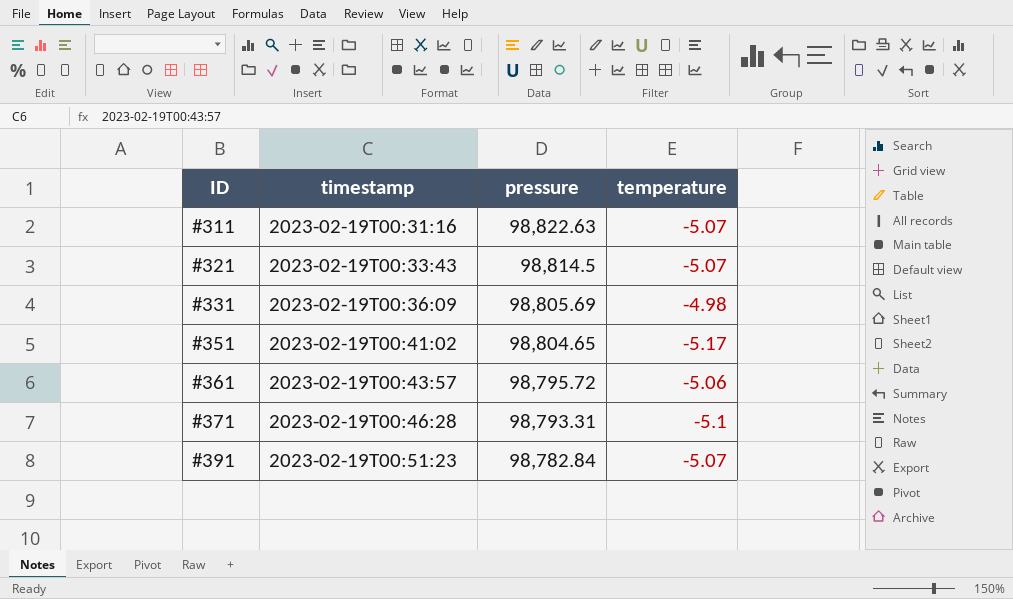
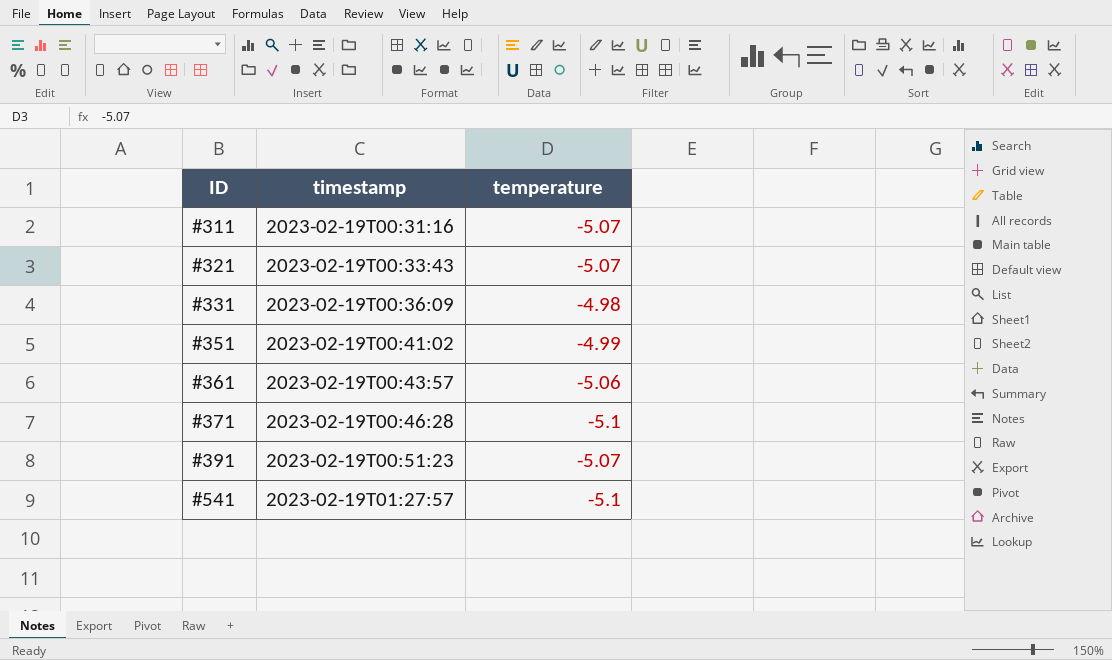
column pressure | position: 3 -> none
#351 | temperature: -5.17 -> -4.99
row #541: none -> 2023-02-19T01:27:57 | -5.1

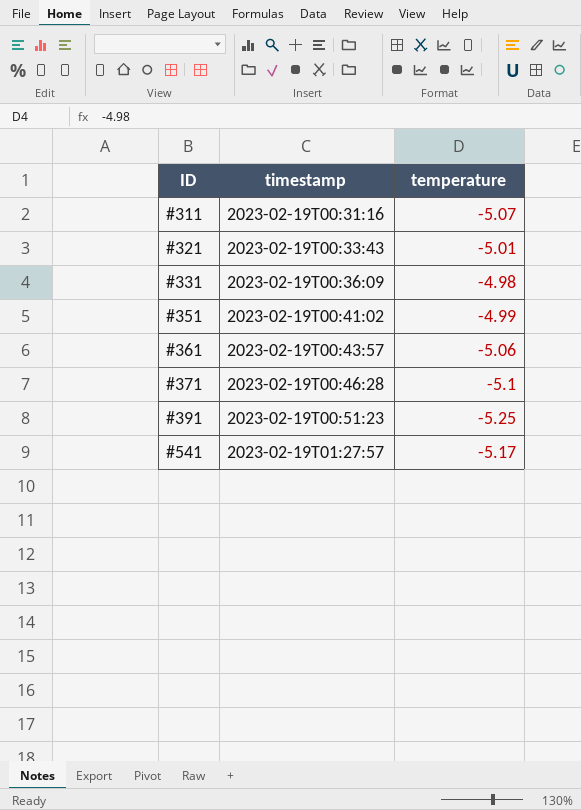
#321 | temperature: -5.07 -> -5.01
#391 | temperature: -5.07 -> -5.25
#541 | temperature: -5.1 -> -5.17

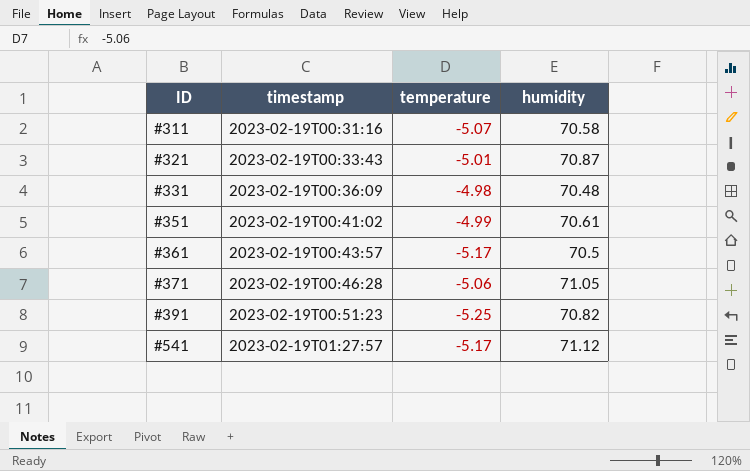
column humidity | position: none -> 4
#361 | temperature: -5.06 -> -5.17
#371 | temperature: -5.1 -> -5.06

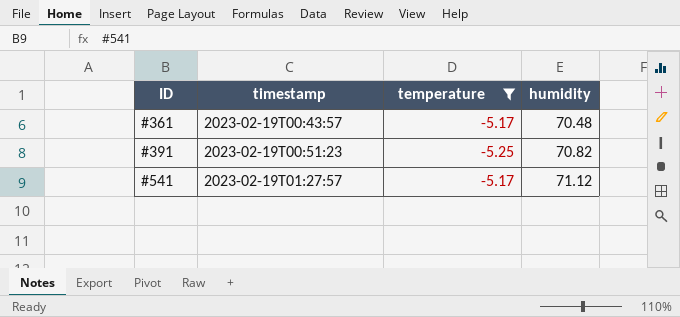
filter: none -> temperature <= -5.17
#361 | humidity: 70.5 -> 70.48

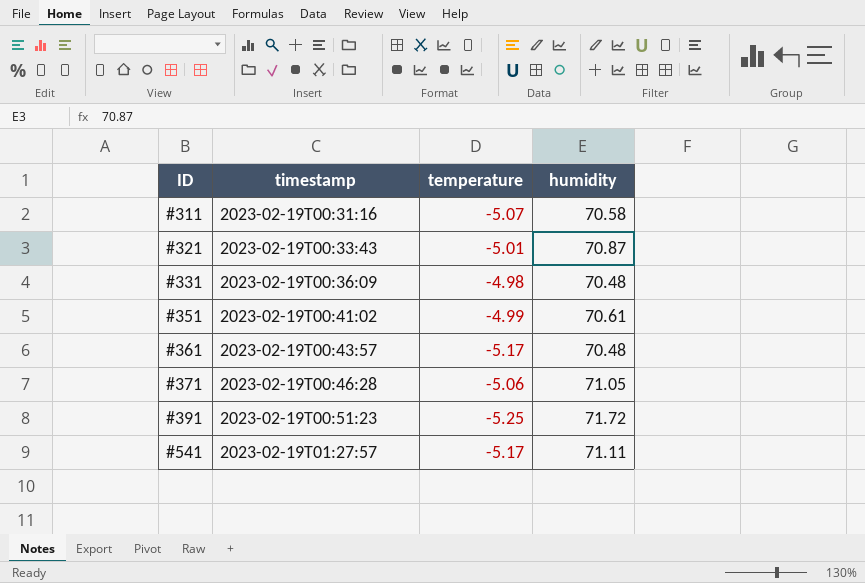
filter: temperature <= -5.17 -> none
#391 | humidity: 70.82 -> 71.72
#541 | humidity: 71.12 -> 71.11

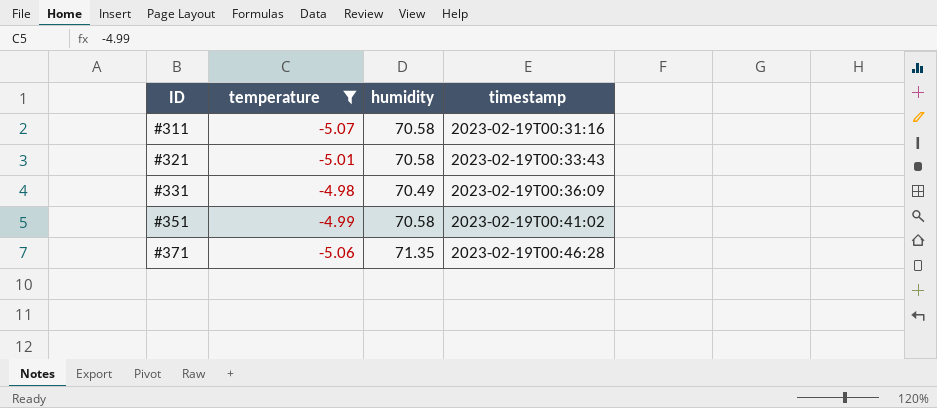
filter: none -> temperature >= -5.07
column timestamp | position: 2 -> 4
#321 | humidity: 70.87 -> 70.58
#331 | humidity: 70.48 -> 70.49
#351 | humidity: 70.61 -> 70.58
#371 | humidity: 71.05 -> 71.35

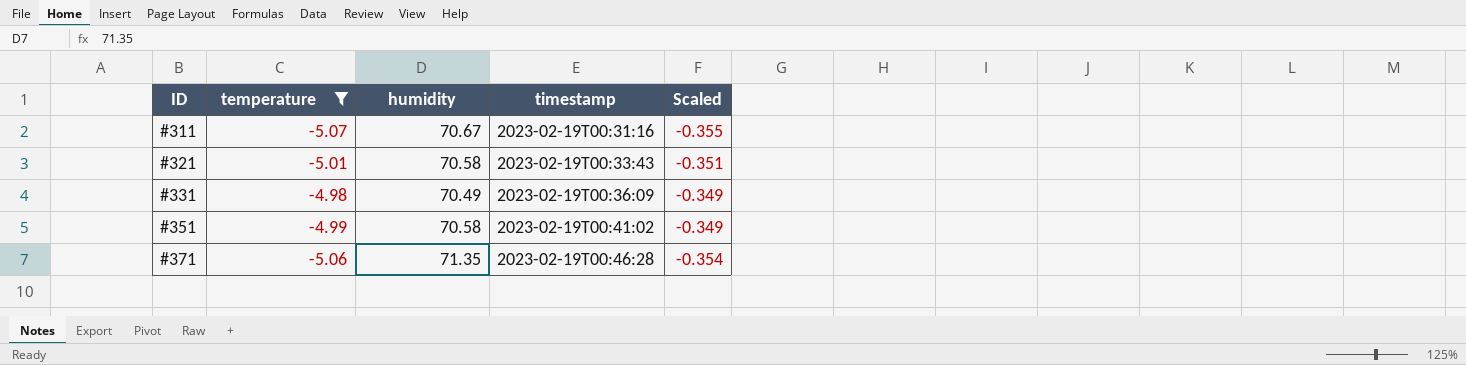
column Scaled | formula: none -> [temperature] * 0.07
#311 | humidity: 70.58 -> 70.67

